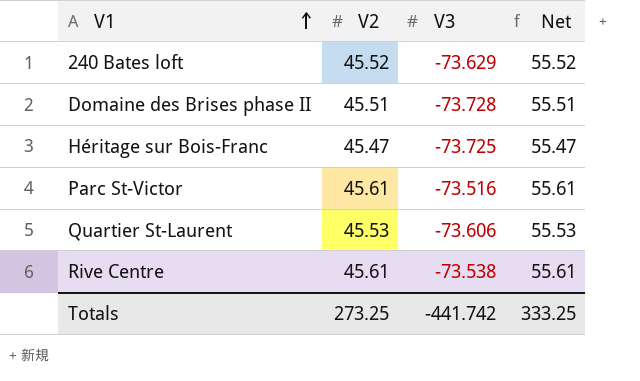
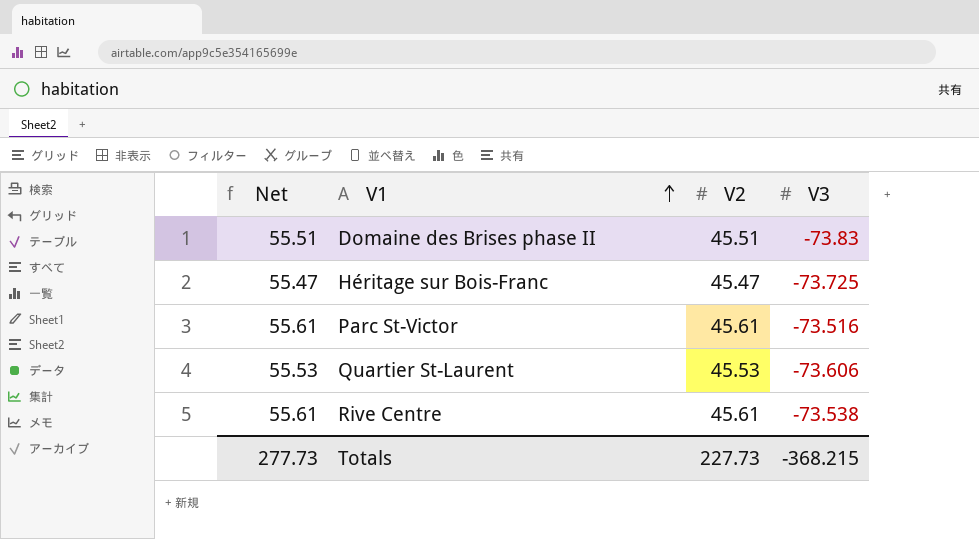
column Net | position: 4 -> 1
row 240 Bates loft: 45.52 | -73.629 | 55.52 -> none
Domaine des Brises phase II | V3: -73.728 -> -73.83
Totals | Net: 333.25 -> 277.73
Totals | V2: 273.25 -> 227.73
Totals | V3: -441.742 -> -368.215

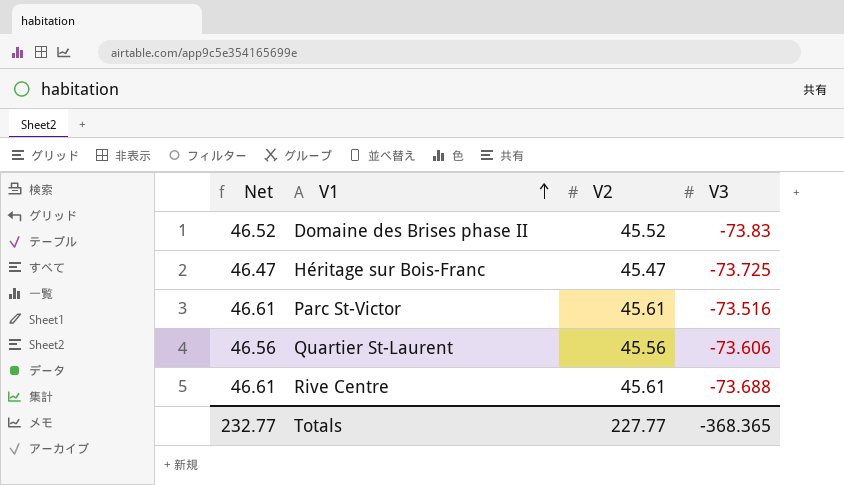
column Net | formula: [V2] + 10 -> [V2] + 1
Domaine des Brises phase II | V2: 45.51 -> 45.52
Quartier St-Laurent | V2: 45.53 -> 45.56
Rive Centre | V3: -73.538 -> -73.688
Totals | Net: 277.73 -> 232.77
Totals | V2: 227.73 -> 227.77
Totals | V3: -368.215 -> -368.365

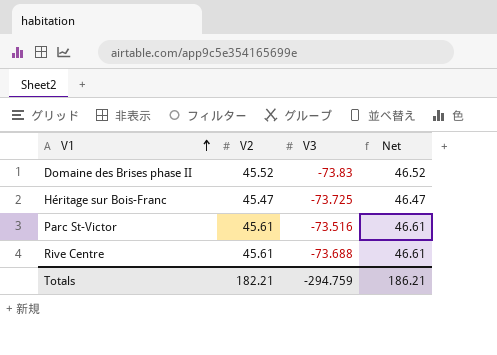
column Net | position: 1 -> 4
row Quartier St-Laurent: 46.56 | 45.56 | -73.606 -> none
Totals | V2: 227.77 -> 182.21
Totals | V3: -368.365 -> -294.759
Totals | Net: 232.77 -> 186.21

